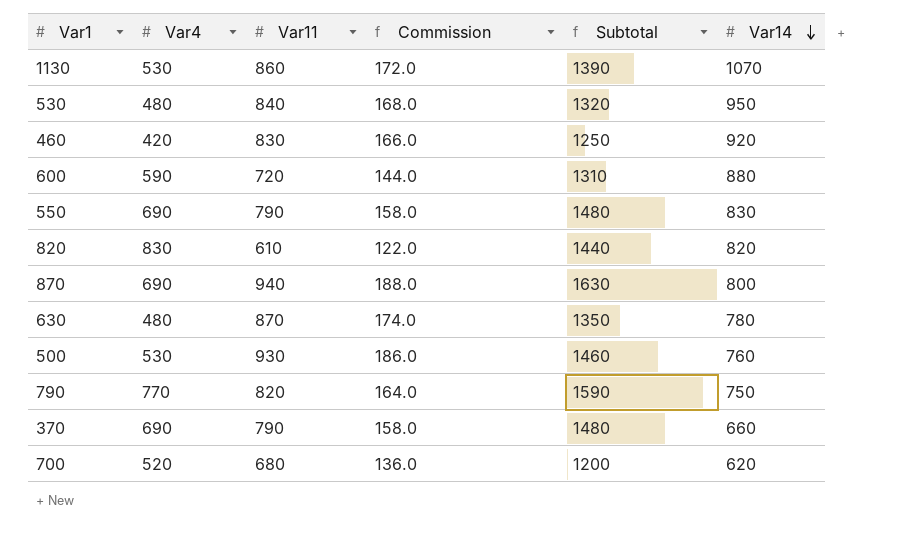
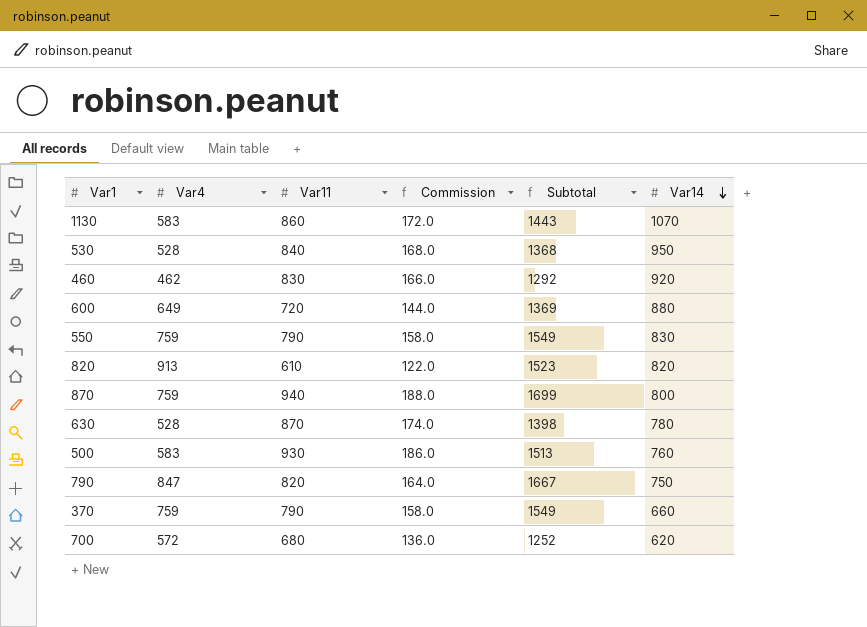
1130 | Var4: 530 -> 583
1130 | Subtotal: 1390 -> 1443
530 | Var4: 480 -> 528
530 | Subtotal: 1320 -> 1368
460 | Var4: 420 -> 462
460 | Subtotal: 1250 -> 1292
600 | Var4: 590 -> 649
600 | Subtotal: 1310 -> 1369
550 | Var4: 690 -> 759
550 | Subtotal: 1480 -> 1549
820 | Var4: 830 -> 913
820 | Subtotal: 1440 -> 1523
870 | Var4: 690 -> 759
870 | Subtotal: 1630 -> 1699
630 | Var4: 480 -> 528
630 | Subtotal: 1350 -> 1398
500 | Var4: 530 -> 583
500 | Subtotal: 1460 -> 1513
790 | Var4: 770 -> 847
790 | Subtotal: 1590 -> 1667
370 | Var4: 690 -> 759
370 | Subtotal: 1480 -> 1549
700 | Var4: 520 -> 572
700 | Subtotal: 1200 -> 1252

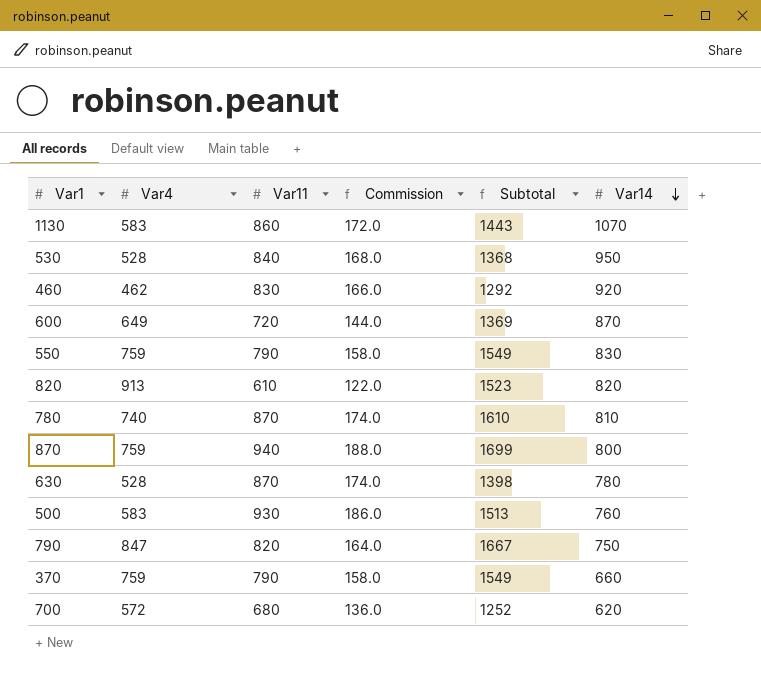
600 | Var14: 880 -> 870
row 780: none -> 740 | 870 | 174.0 | 1610 | 810

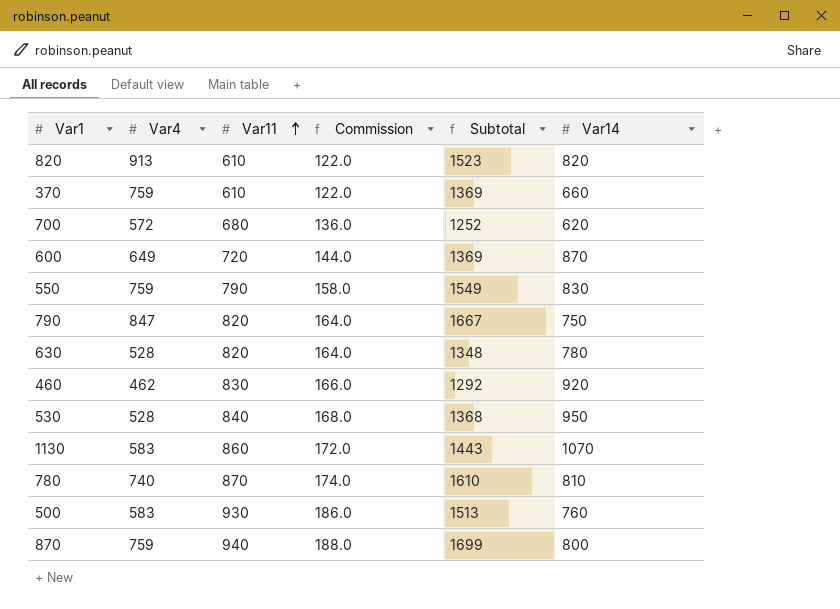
row order: Var14 descending -> Var11 ascending
370 | Var11: 790 -> 610
370 | Commission: 158.0 -> 122.0
370 | Subtotal: 1549 -> 1369
630 | Var11: 870 -> 820
630 | Commission: 174.0 -> 164.0
630 | Subtotal: 1398 -> 1348

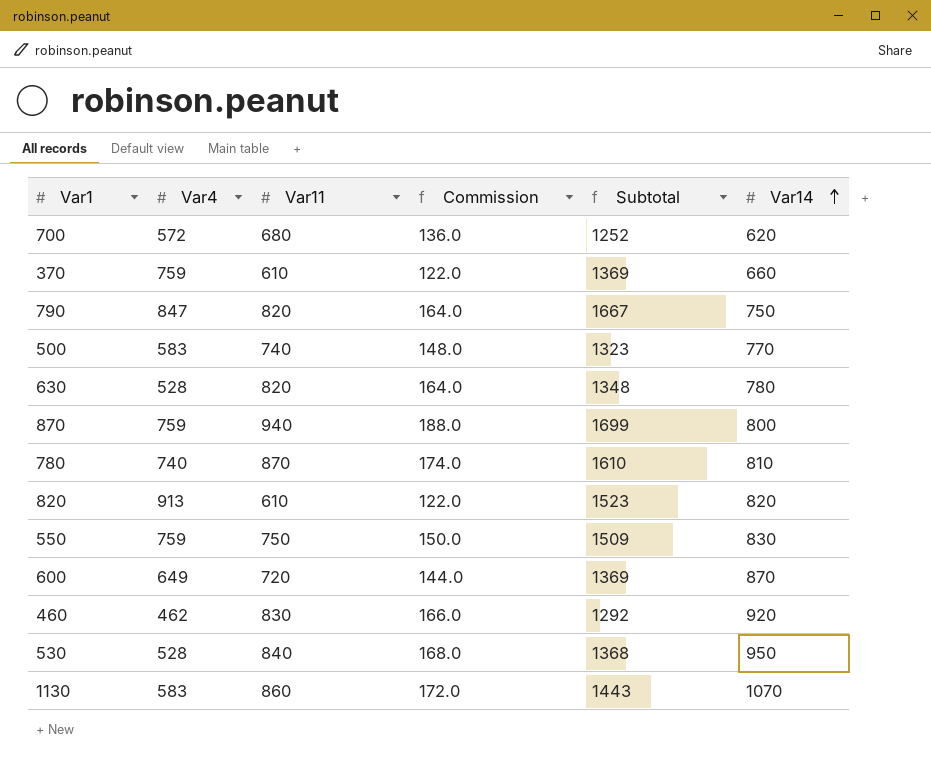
row order: Var11 ascending -> Var14 ascending
500 | Var11: 930 -> 740
500 | Commission: 186.0 -> 148.0
500 | Subtotal: 1513 -> 1323
500 | Var14: 760 -> 770
550 | Var11: 790 -> 750
550 | Commission: 158.0 -> 150.0
550 | Subtotal: 1549 -> 1509

